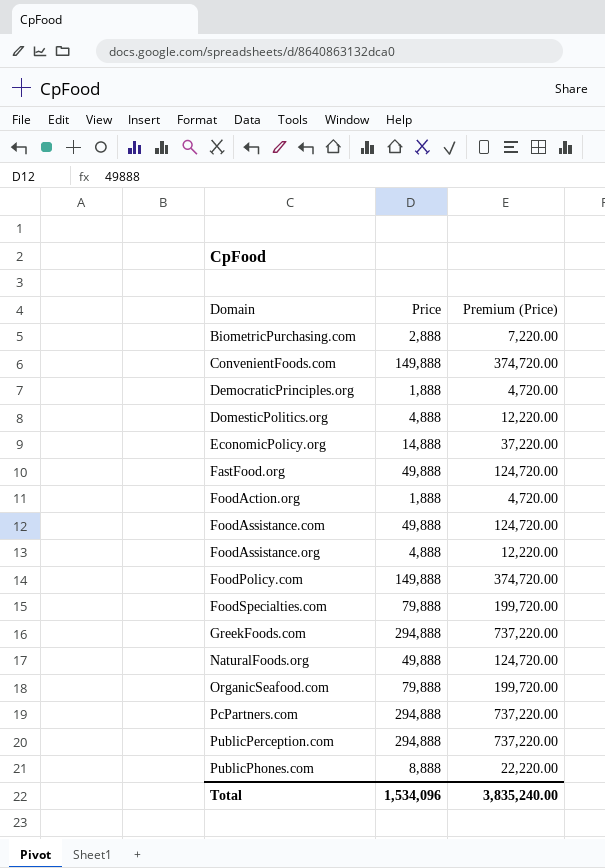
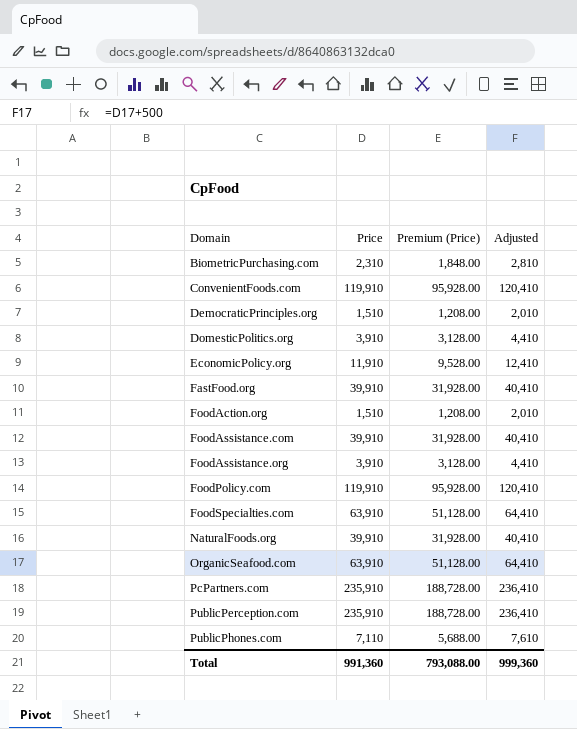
column Premium (Price) | formula: [Price] * 2.5 -> [Price] * 0.8
column Adjusted | formula: none -> [Price] + 500
row GreekFoods.com: 294,888 | 737,220.00 -> none
BiometricPurchasing.com | Price: 2,888 -> 2,310
ConvenientFoods.com | Price: 149,888 -> 119,910
DemocraticPrinciples.org | Price: 1,888 -> 1,510
DomesticPolitics.org | Price: 4,888 -> 3,910
EconomicPolicy.org | Price: 14,888 -> 11,910
FastFood.org | Price: 49,888 -> 39,910
FoodAction.org | Price: 1,888 -> 1,510
FoodAssistance.com | Price: 49,888 -> 39,910
FoodAssistance.org | Price: 4,888 -> 3,910
FoodPolicy.com | Price: 149,888 -> 119,910
FoodSpecialties.com | Price: 79,888 -> 63,910
NaturalFoods.org | Price: 49,888 -> 39,910
OrganicSeafood.com | Price: 79,888 -> 63,910
PcPartners.com | Price: 294,888 -> 235,910
PublicPerception.com | Price: 294,888 -> 235,910
PublicPhones.com | Price: 8,888 -> 7,110
Total | Price: 1,534,096 -> 991,360
Total | Premium (Price): 3,835,240.00 -> 793,088.00

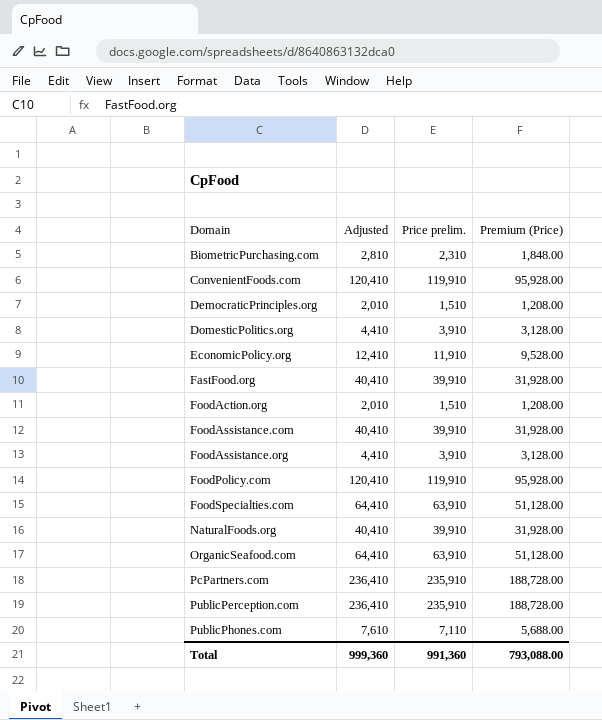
column Adjusted | position: 4 -> 2
column name: Price -> Price prelim.

